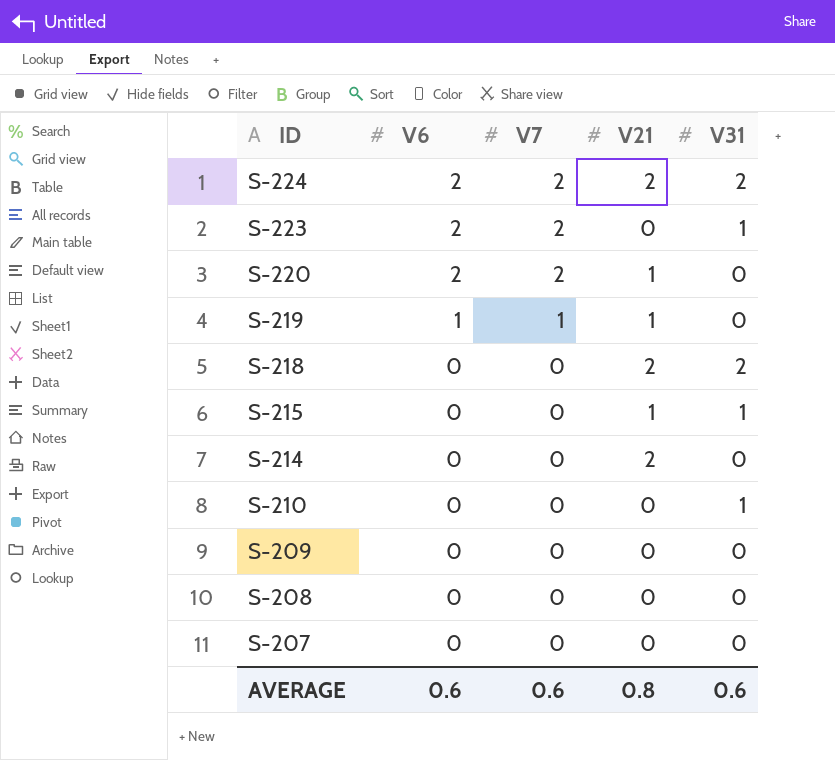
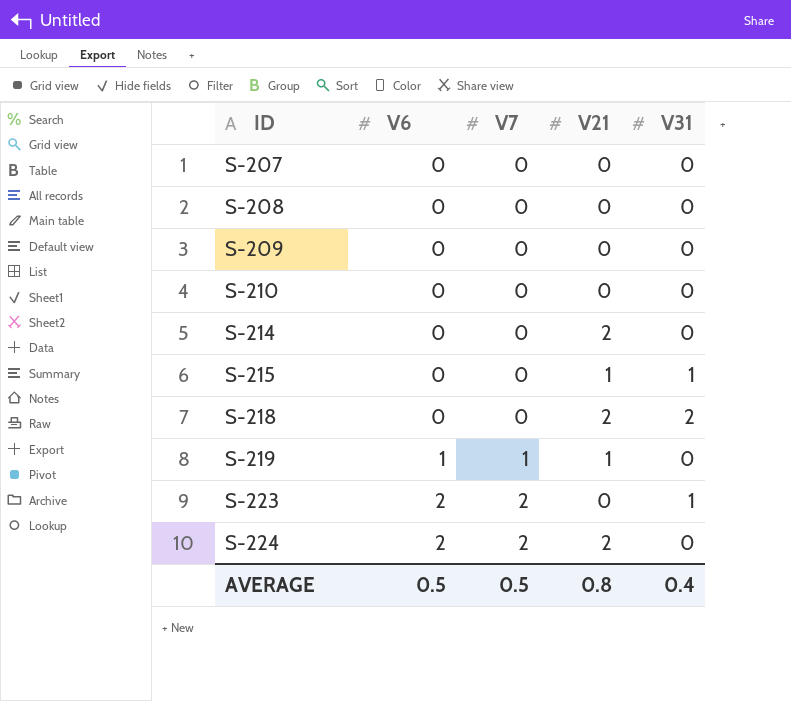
row order: ID descending -> ID ascending
row S-220: 2 | 2 | 1 | 0 -> none
S-210 | V31: 1 -> 0
S-224 | V31: 2 -> 0
AVERAGE | V6: 0.6 -> 0.5
AVERAGE | V7: 0.6 -> 0.5
AVERAGE | V31: 0.6 -> 0.4

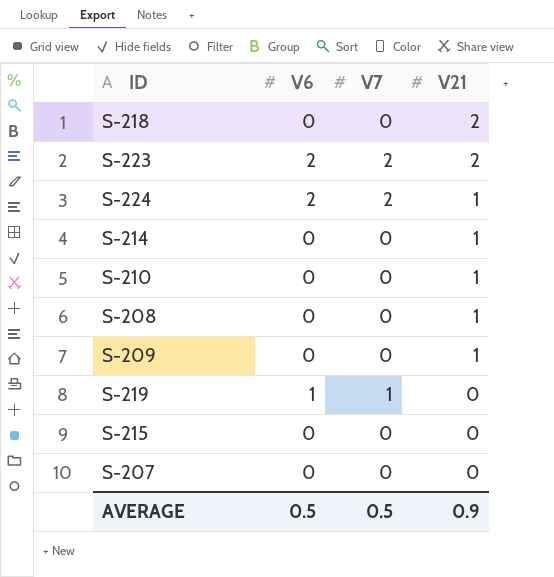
row order: ID ascending -> V21 descending
column V31 | position: 5 -> none
S-223 | V21: 0 -> 2
S-224 | V21: 2 -> 1
S-214 | V21: 2 -> 1
S-210 | V21: 0 -> 1
S-208 | V21: 0 -> 1
S-209 | V21: 0 -> 1
S-219 | V21: 1 -> 0
S-215 | V21: 1 -> 0
AVERAGE | V21: 0.8 -> 0.9

